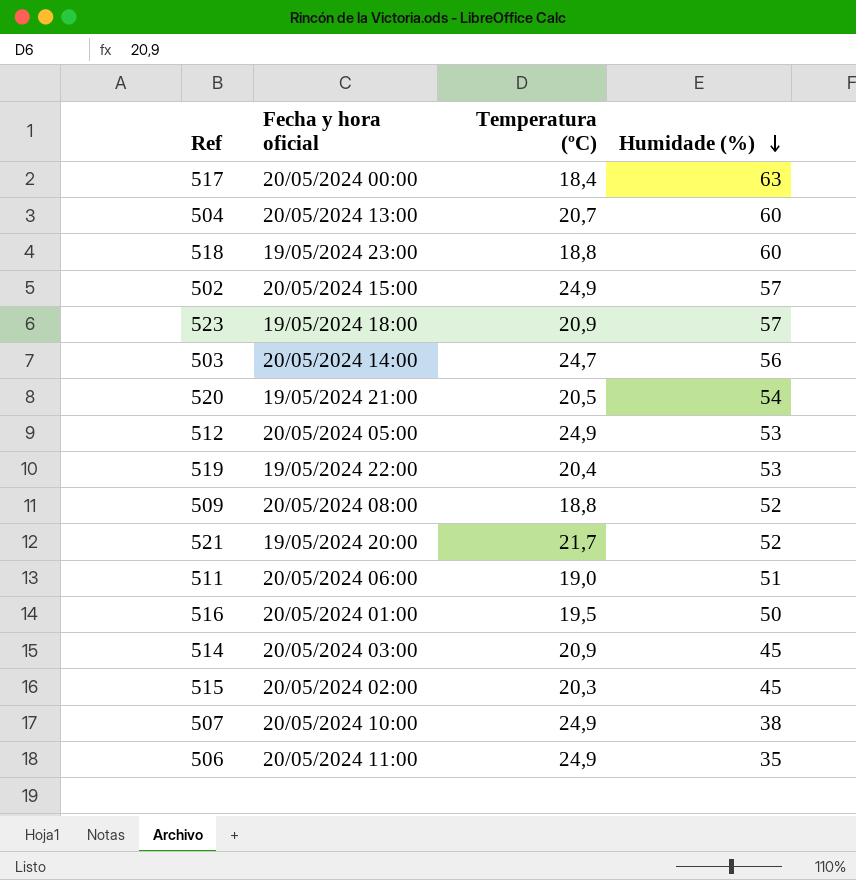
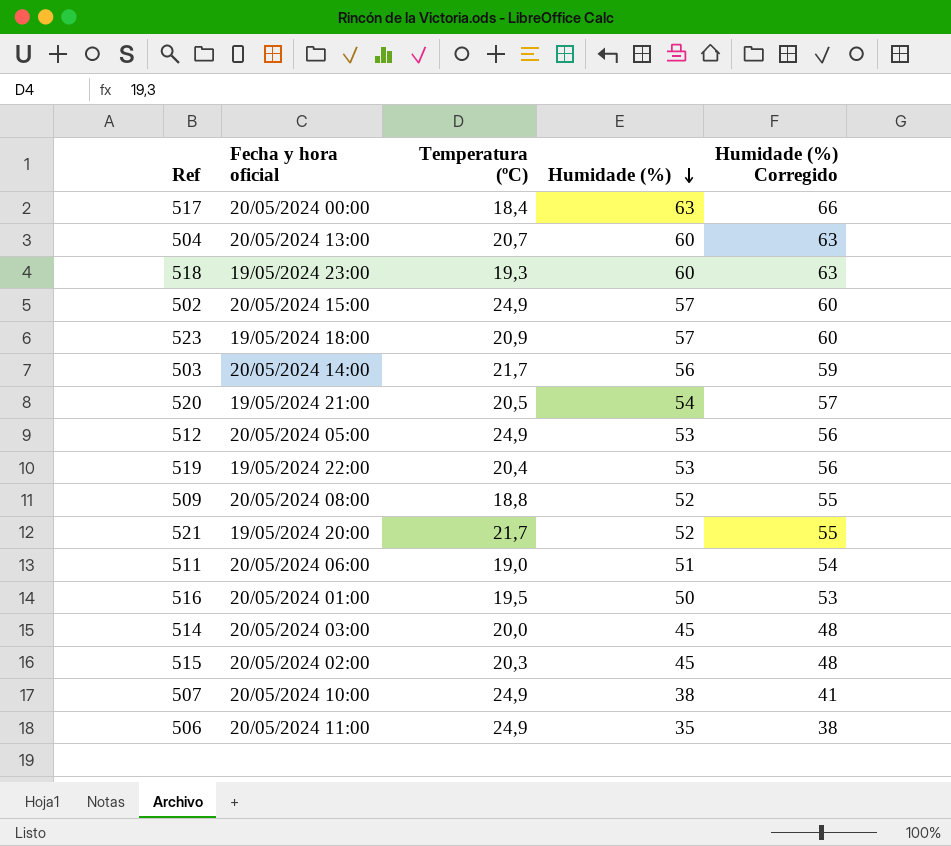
column Humidade (%) Corregido | formula: none -> [Humidade (%)] + 3
518 | Temperatura (ºC): 18,8 -> 19,3
503 | Temperatura (ºC): 24,7 -> 21,7
514 | Temperatura (ºC): 20,9 -> 20,0

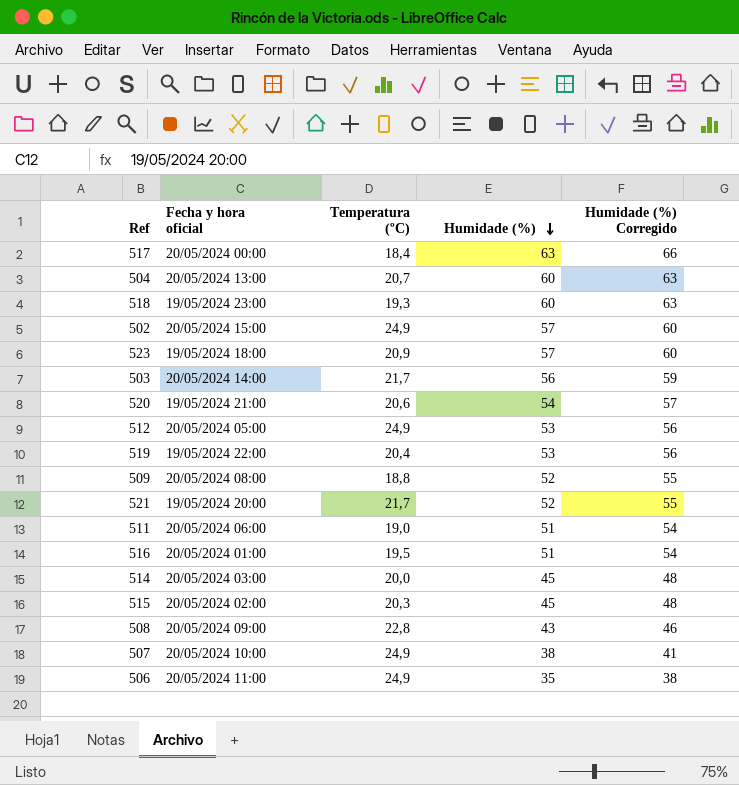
520 | Temperatura (ºC): 20,5 -> 20,6
516 | Humidade (%): 50 -> 51
516 | Humidade (%) Corregido: 53 -> 54
row 508: none -> 20/05/2024 09:00 | 22,8 | 43 | 46

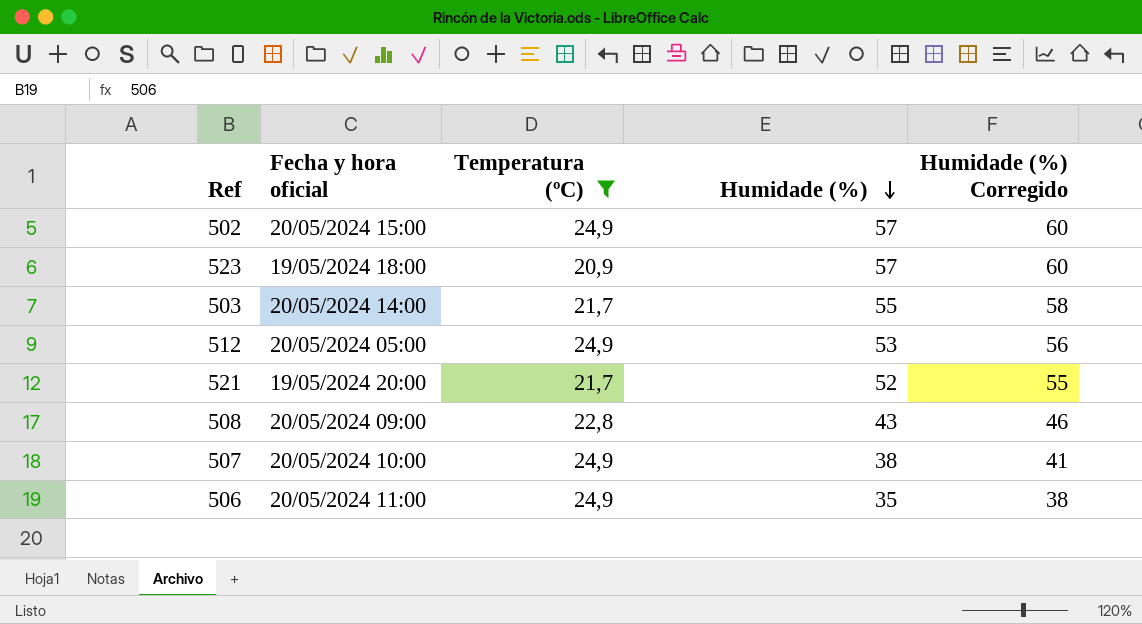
filter: none -> Temperatura (ºC) >= 20,9
503 | Humidade (%): 56 -> 55
503 | Humidade (%) Corregido: 59 -> 58

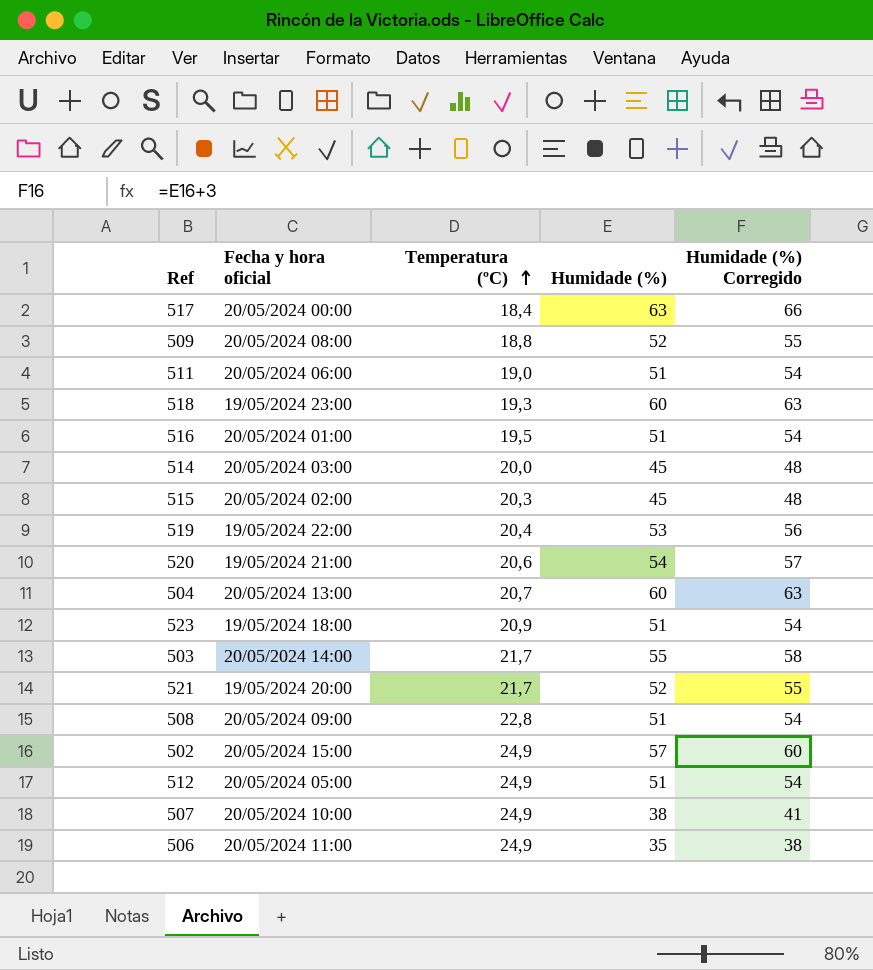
filter: Temperatura (ºC) >= 20,9 -> none
row order: Humidade (%) descending -> Temperatura (ºC) ascending
523 | Humidade (%): 57 -> 51
523 | Humidade (%) Corregido: 60 -> 54
508 | Humidade (%): 43 -> 51
508 | Humidade (%) Corregido: 46 -> 54
512 | Humidade (%): 53 -> 51
512 | Humidade (%) Corregido: 56 -> 54

